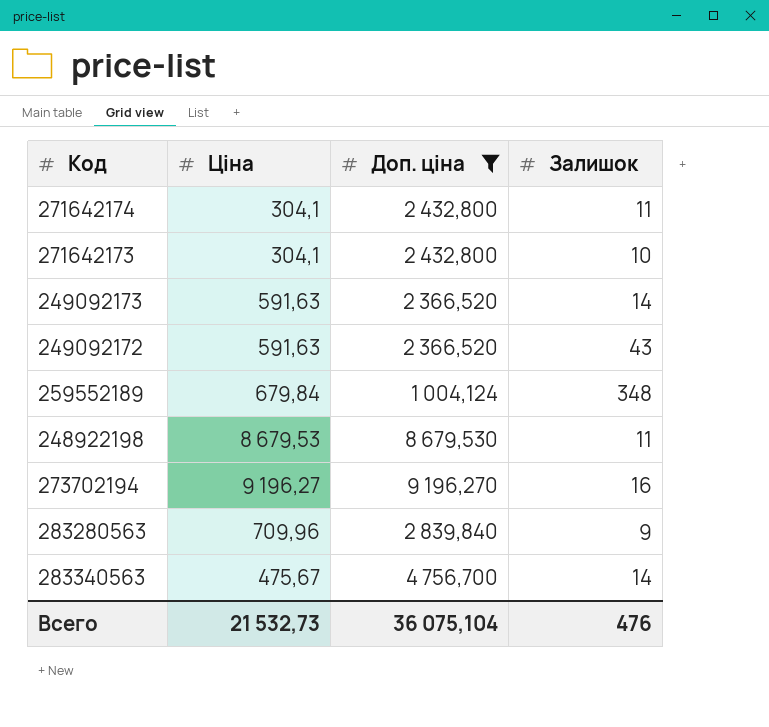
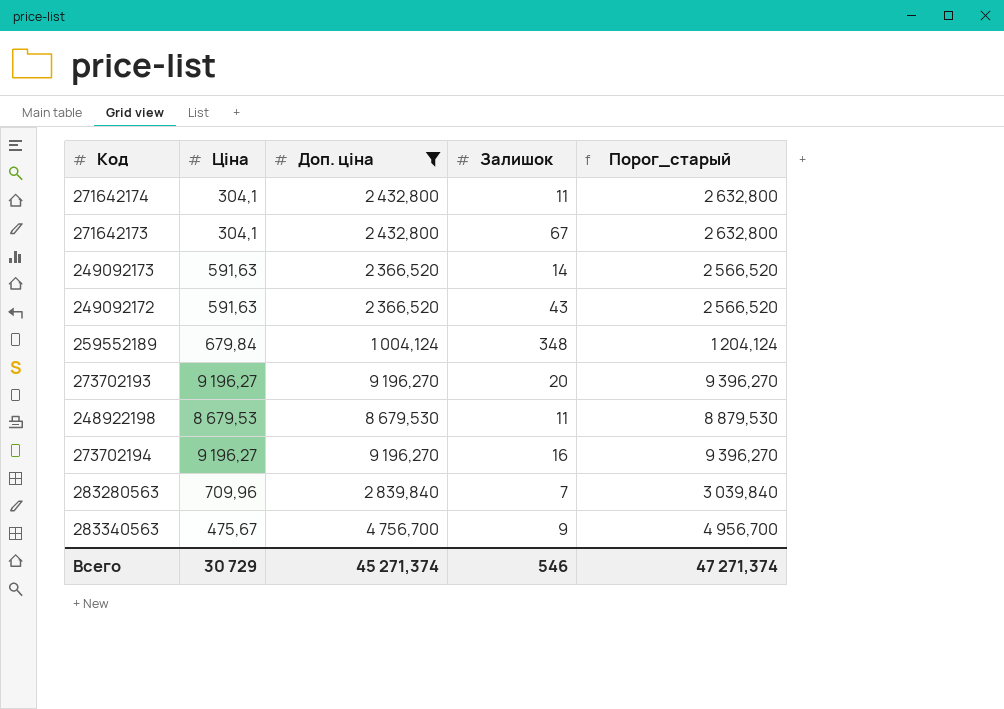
column Порог_старый | formula: none -> [Доп. ціна] + 200
271642173 | Залишок: 10 -> 67
row 273702193: none -> 9 196,27 | 9 196,270 | 20 | 9 396,270
283280563 | Залишок: 9 -> 7
283340563 | Залишок: 14 -> 9
Всего | Ціна: 21 532,73 -> 30 729
Всего | Доп. ціна: 36 075,104 -> 45 271,374
Всего | Залишок: 476 -> 546

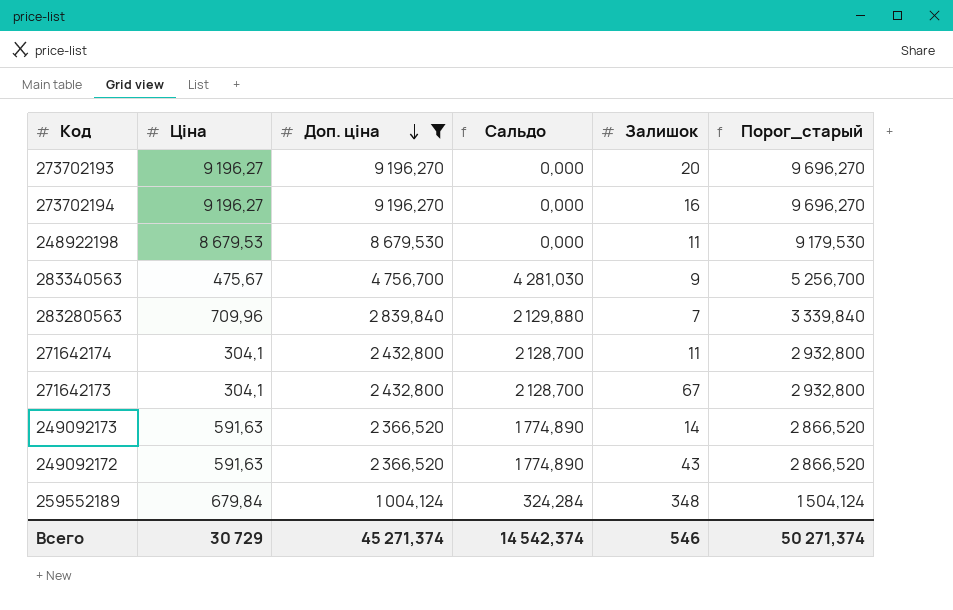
row order: none -> Доп. ціна descending
column Сальдо | formula: none -> [Доп. ціна] - [Ціна]
column Порог_старый | formula: [Доп. ціна] + 200 -> [Доп. ціна] + 500
Всего | Порог_старый: 47 271,374 -> 50 271,374

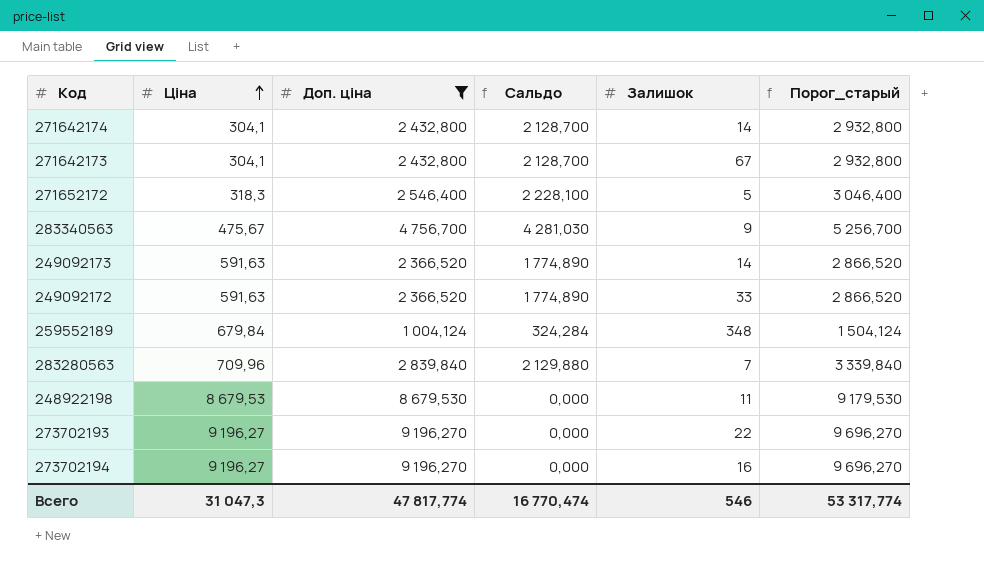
row order: Доп. ціна descending -> Ціна ascending
271642174 | Залишок: 11 -> 14
row 271652172: none -> 318,3 | 2 546,400 | 2 228,100 | 5 | 3 046,400
249092172 | Залишок: 43 -> 33
273702193 | Залишок: 20 -> 22
Всего | Ціна: 30 729 -> 31 047,3
Всего | Доп. ціна: 45 271,374 -> 47 817,774
Всего | Сальдо: 14 542,374 -> 16 770,474
Всего | Порог_старый: 50 271,374 -> 53 317,774

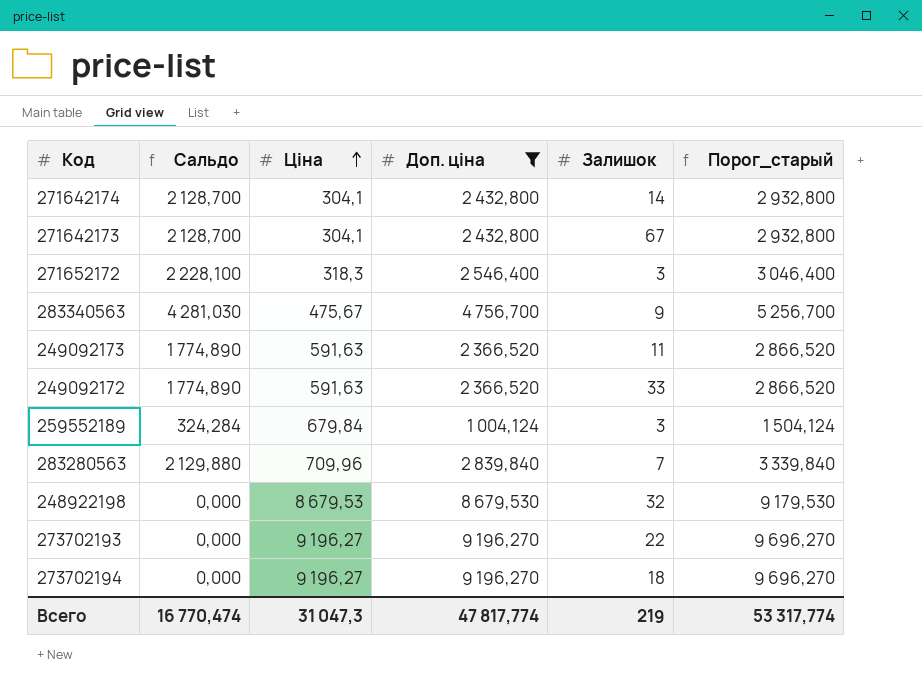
column Сальдо | position: 4 -> 2
271652172 | Залишок: 5 -> 3
249092173 | Залишок: 14 -> 11
259552189 | Залишок: 348 -> 3
248922198 | Залишок: 11 -> 32
273702194 | Залишок: 16 -> 18
Всего | Залишок: 546 -> 219

